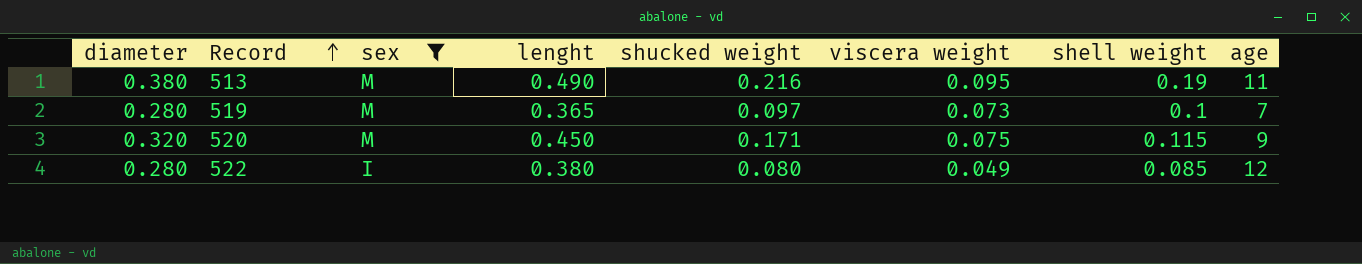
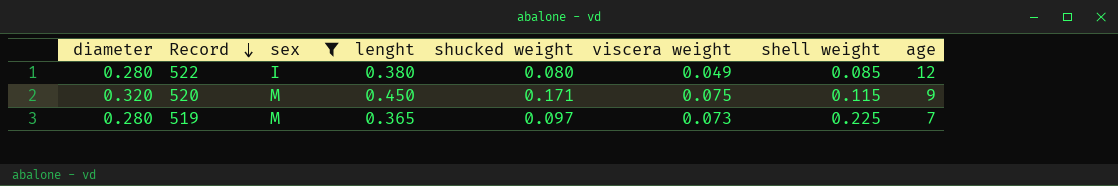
row order: Record ascending -> Record descending
row 513: 0.380 | M | 0.490 | 0.216 | 0.095 | 0.19 | 11 -> none
519 | shell weight: 0.1 -> 0.225

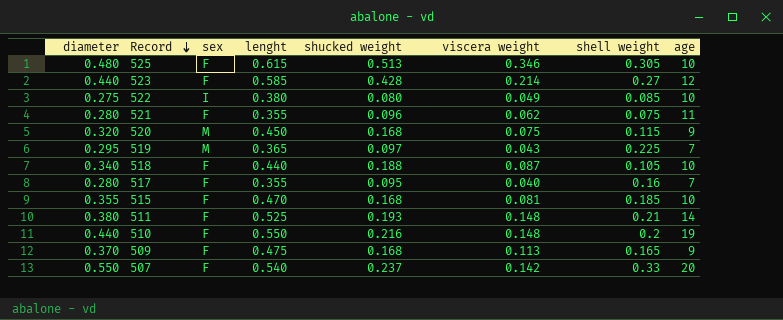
filter: sex != F -> none
522 | diameter: 0.280 -> 0.275
522 | age: 12 -> 10
520 | shucked weight: 0.171 -> 0.168
519 | diameter: 0.280 -> 0.295
519 | viscera weight: 0.073 -> 0.043

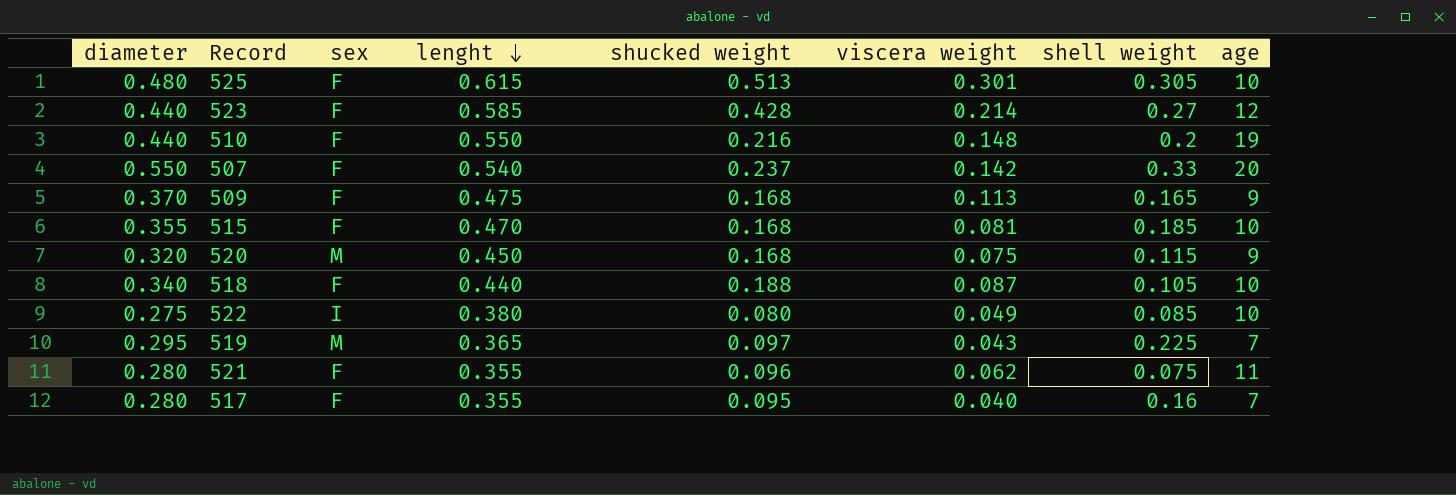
row order: Record descending -> lenght descending
row 511: 0.380 | F | 0.525 | 0.193 | 0.148 | 0.21 | 14 -> none
525 | viscera weight: 0.346 -> 0.301

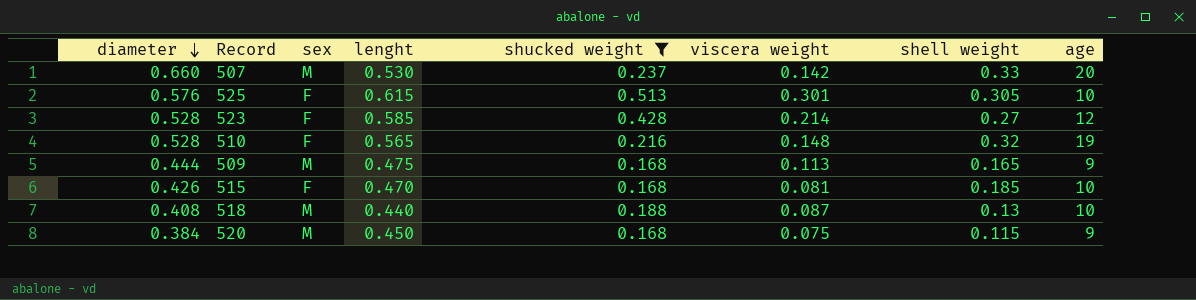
filter: none -> shucked weight >= 0.168
row order: lenght descending -> diameter descending
507 | diameter: 0.550 -> 0.660
507 | sex: F -> M
507 | lenght: 0.540 -> 0.530
525 | diameter: 0.480 -> 0.576
523 | diameter: 0.440 -> 0.528
510 | diameter: 0.440 -> 0.528
510 | lenght: 0.550 -> 0.565
510 | shell weight: 0.2 -> 0.32
509 | diameter: 0.370 -> 0.444
509 | sex: F -> M
515 | diameter: 0.355 -> 0.426
518 | diameter: 0.340 -> 0.408
518 | sex: F -> M
518 | shell weight: 0.105 -> 0.13
520 | diameter: 0.320 -> 0.384

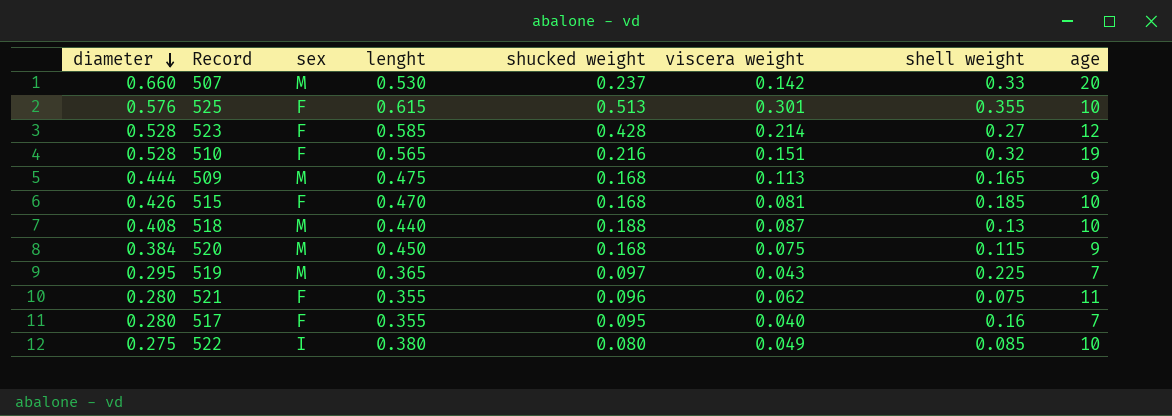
filter: shucked weight >= 0.168 -> none
525 | shell weight: 0.305 -> 0.355
510 | viscera weight: 0.148 -> 0.151

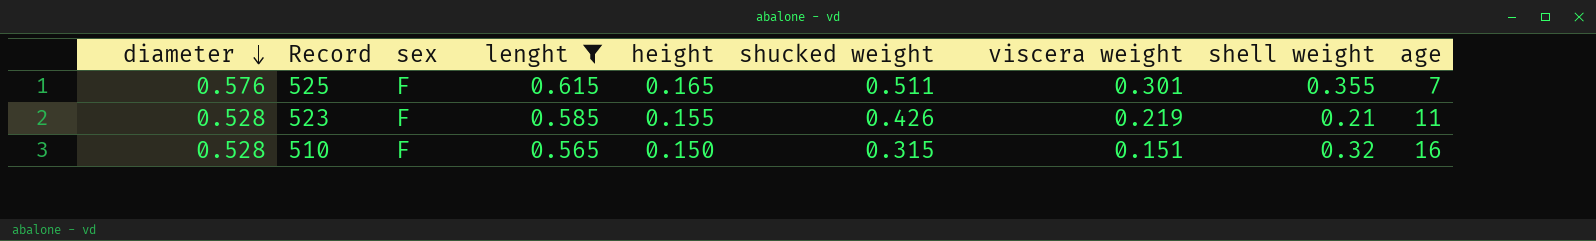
filter: none -> lenght >= 0.565
column height | position: none -> 5
525 | shucked weight: 0.513 -> 0.511
525 | age: 10 -> 7
523 | shucked weight: 0.428 -> 0.426
523 | viscera weight: 0.214 -> 0.219
523 | shell weight: 0.27 -> 0.21
523 | age: 12 -> 11
510 | shucked weight: 0.216 -> 0.315
510 | age: 19 -> 16

